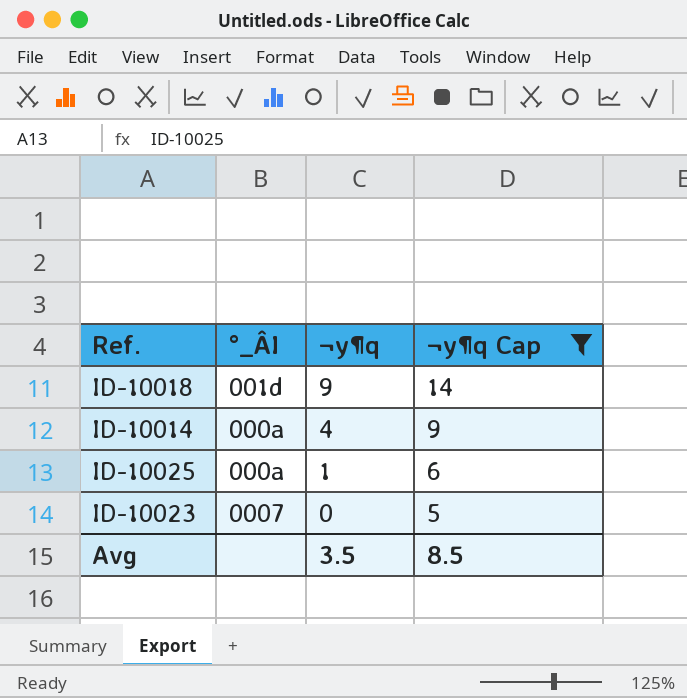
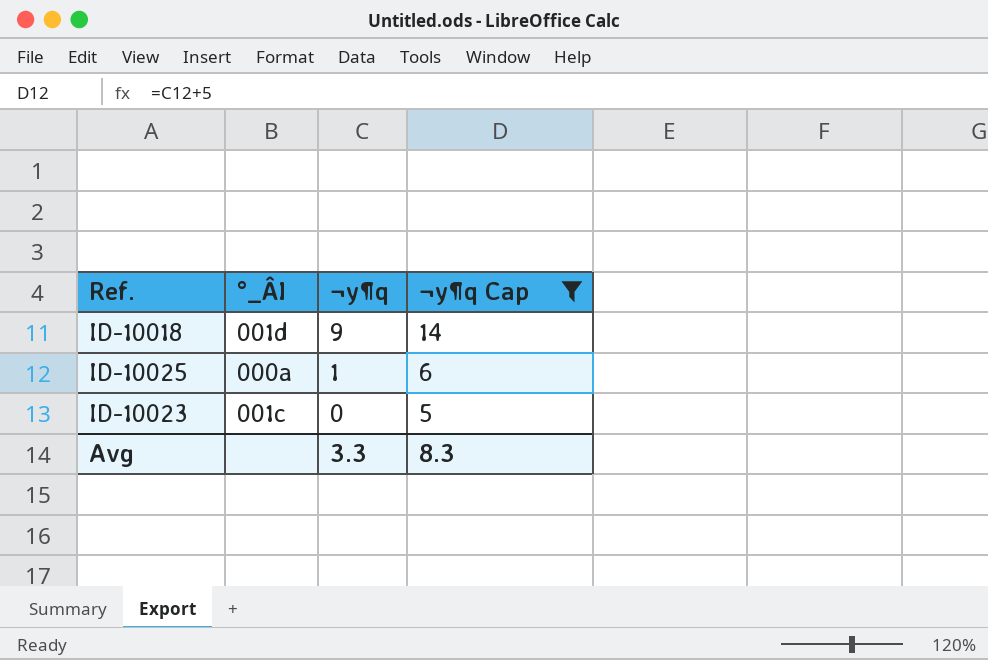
row ID-10014: 000a | 4 | 9 -> none
ID-10023 | °_ÂI: 0007 -> 001c
Avg | ¬y¶q: 3.5 -> 3.3
Avg | ¬y¶q Cap: 8.5 -> 8.3

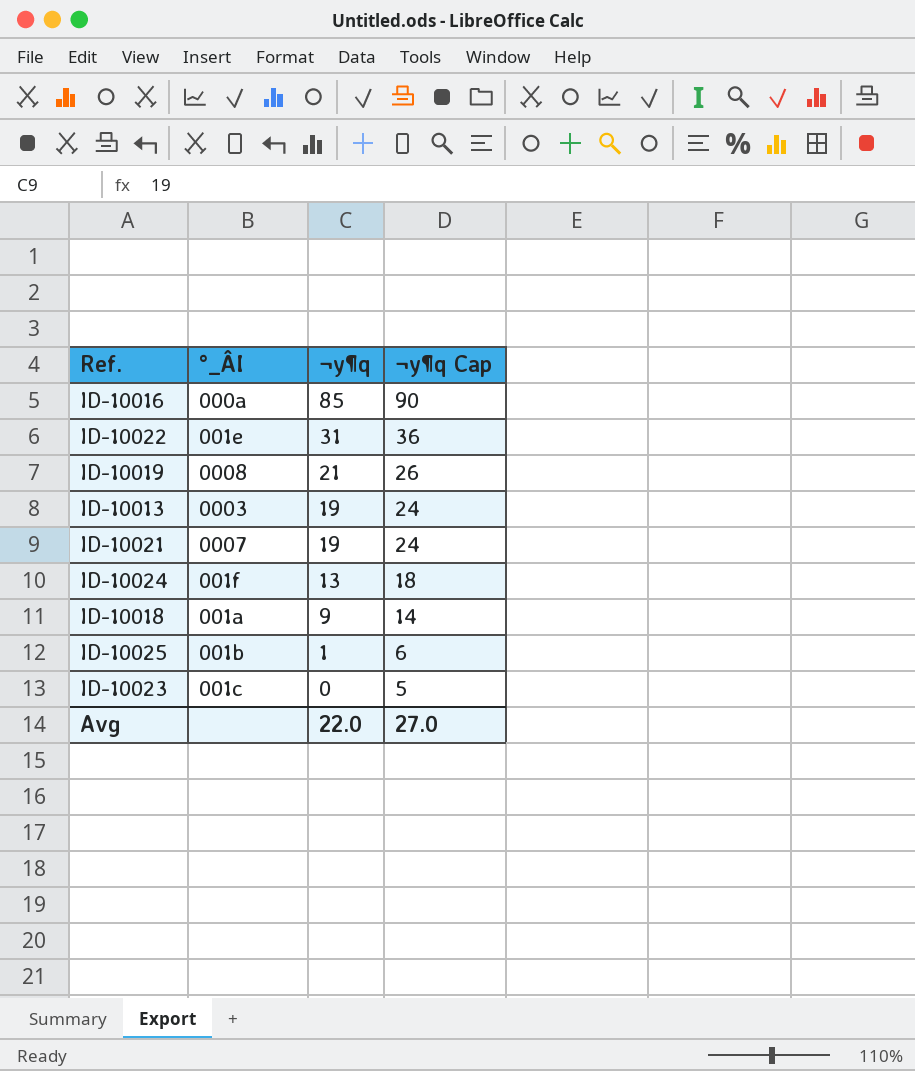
filter: ¬y¶q Cap <= 14 -> none
ID-10018 | °_ÂI: 001d -> 001a
ID-10025 | °_ÂI: 000a -> 001b
Avg | ¬y¶q: 3.3 -> 22.0
Avg | ¬y¶q Cap: 8.3 -> 27.0

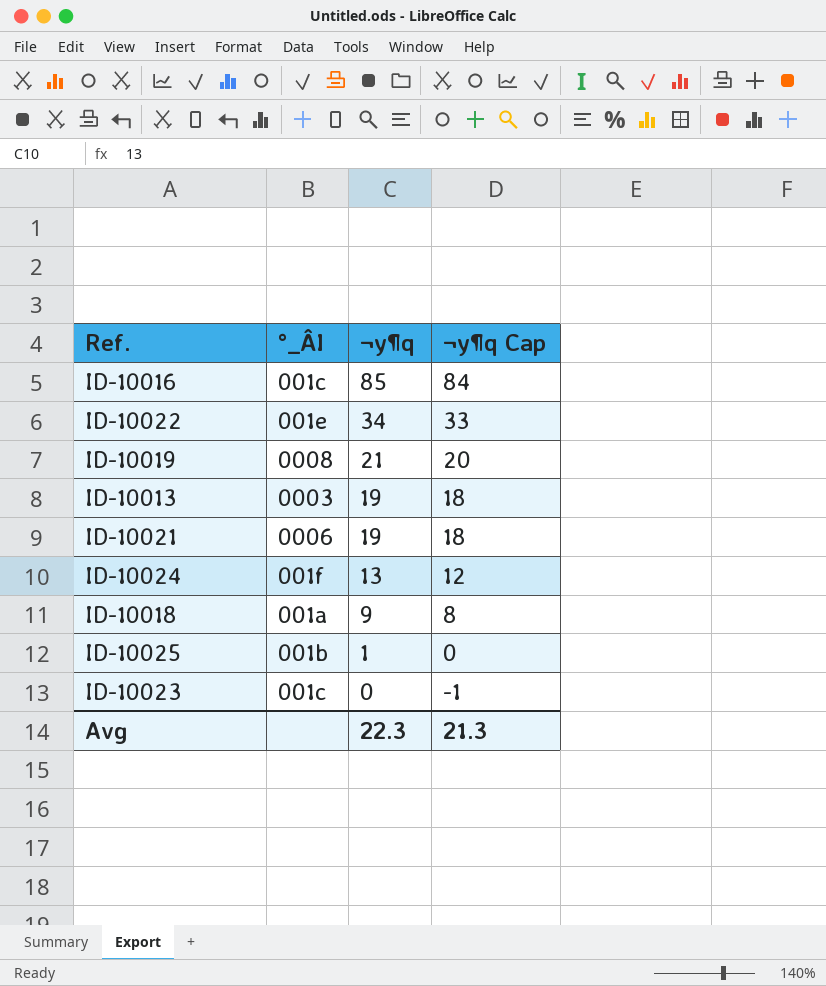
column ¬y¶q Cap | formula: [¬y¶q] + 5 -> [¬y¶q] - 1
ID-10016 | °_ÂI: 000a -> 001c
ID-10022 | ¬y¶q: 31 -> 34
ID-10021 | °_ÂI: 0007 -> 0006
Avg | ¬y¶q: 22.0 -> 22.3
Avg | ¬y¶q Cap: 27.0 -> 21.3

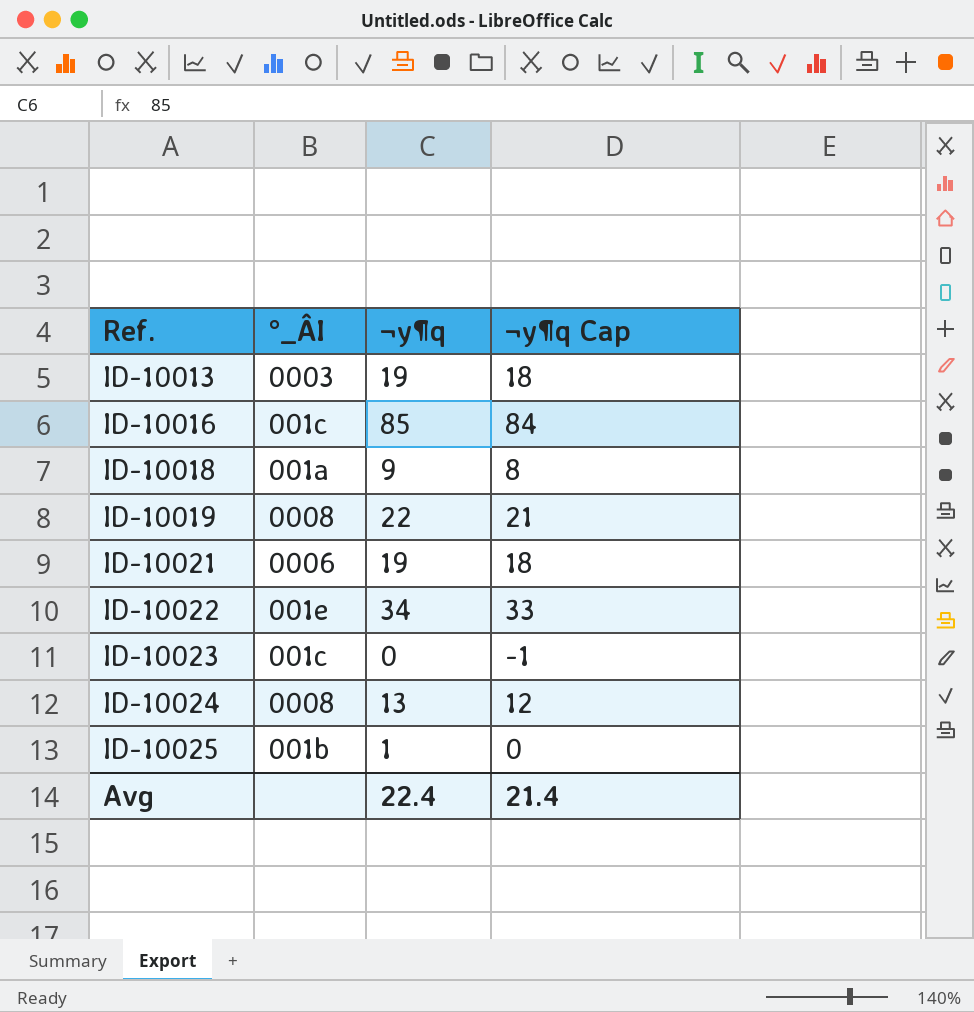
row order: ¬y¶q descending -> Ref. ascending
ID-10019 | ¬y¶q: 21 -> 22
ID-10019 | ¬y¶q Cap: 20 -> 21
ID-10024 | °_ÂI: 001f -> 0008
Avg | ¬y¶q: 22.3 -> 22.4
Avg | ¬y¶q Cap: 21.3 -> 21.4

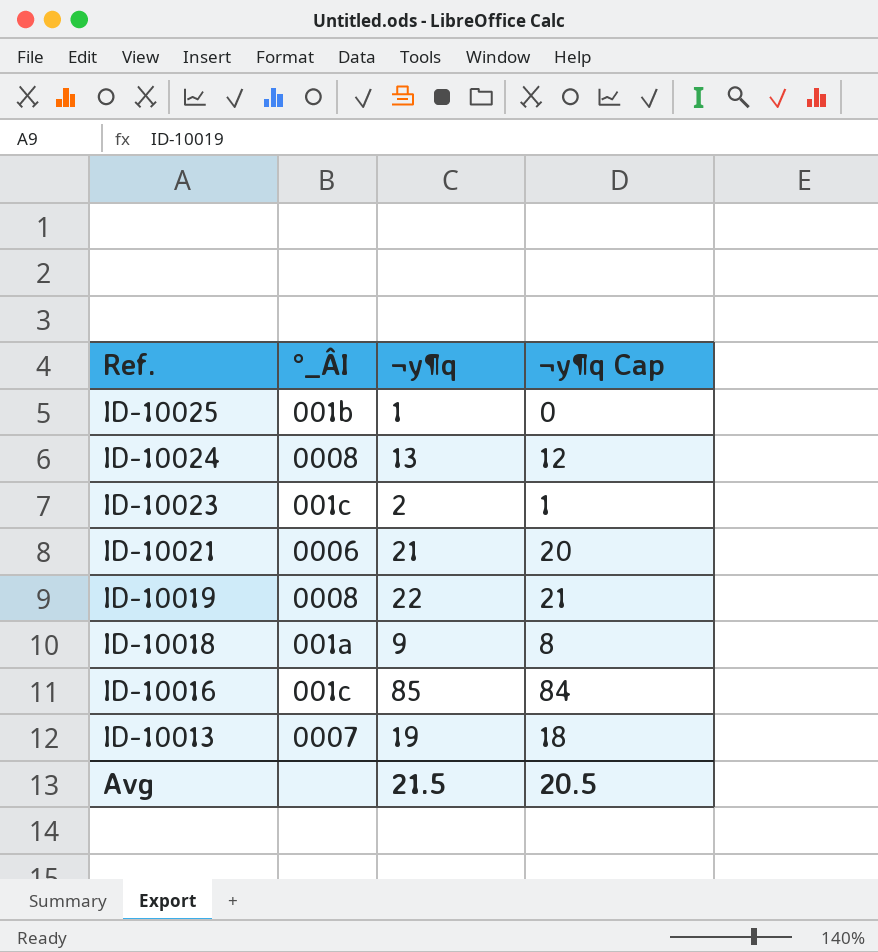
row order: Ref. ascending -> Ref. descending
row ID-10022: 001e | 34 | 33 -> none
ID-10023 | ¬y¶q: 0 -> 2
ID-10023 | ¬y¶q Cap: -1 -> 1
ID-10021 | ¬y¶q: 19 -> 21
ID-10021 | ¬y¶q Cap: 18 -> 20
ID-10013 | °_ÂI: 0003 -> 0007
Avg | ¬y¶q: 22.4 -> 21.5
Avg | ¬y¶q Cap: 21.4 -> 20.5

